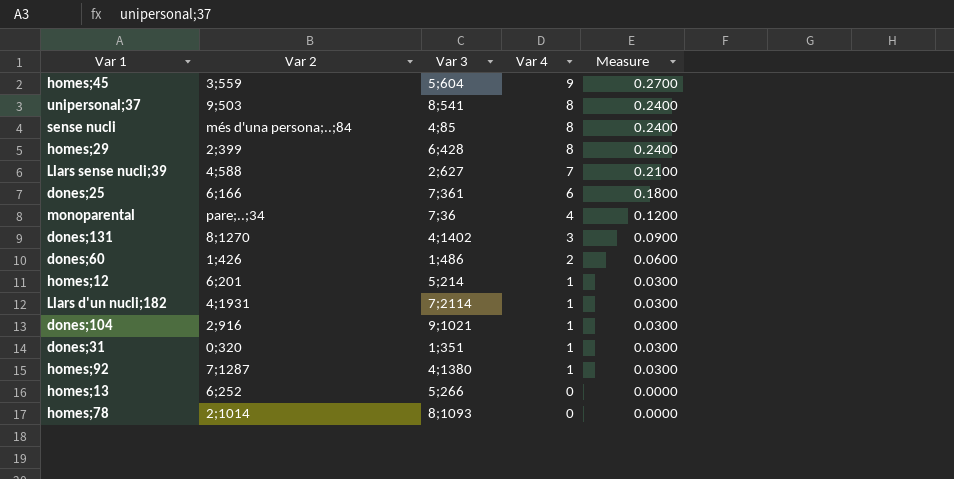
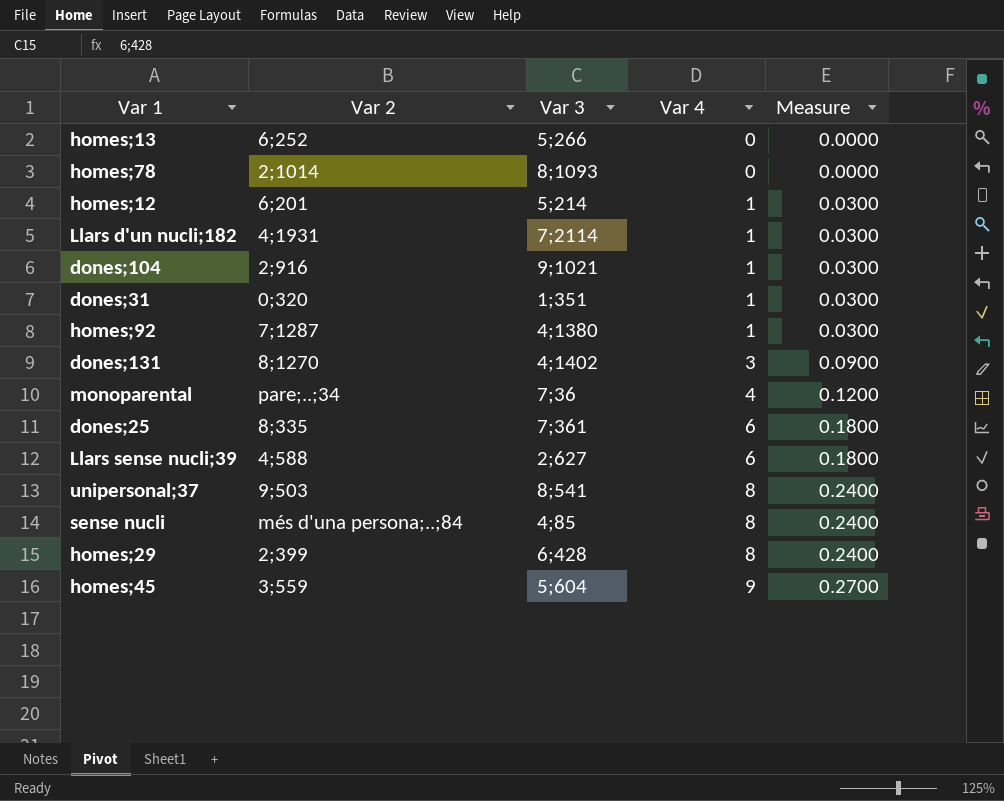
row order: Var 4 descending -> Var 4 ascending
row dones;60: 1;426 | 1;486 | 2 | 0.0600 -> none
dones;25 | Var 2: 6;166 -> 8;335
Llars sense nucli;39 | Var 4: 7 -> 6
Llars sense nucli;39 | Measure: 0.2100 -> 0.1800

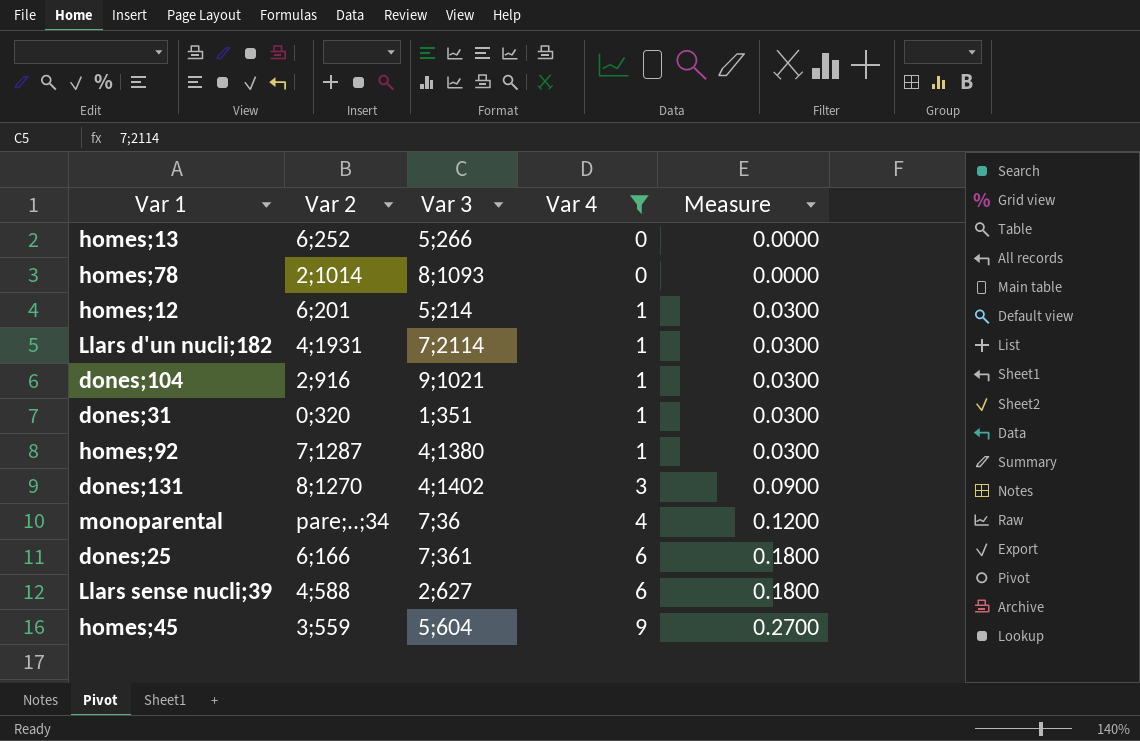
filter: none -> Var 4 != 8
dones;25 | Var 2: 8;335 -> 6;166

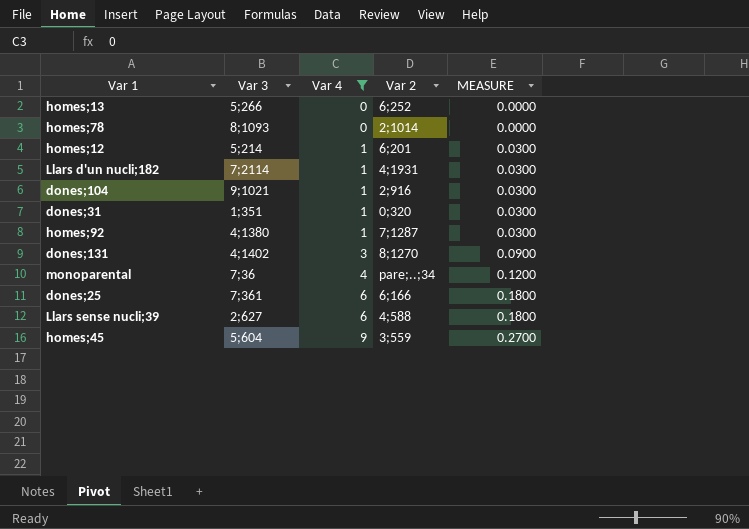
column Var 2 | position: 2 -> 4
column name: Measure -> MEASURE

